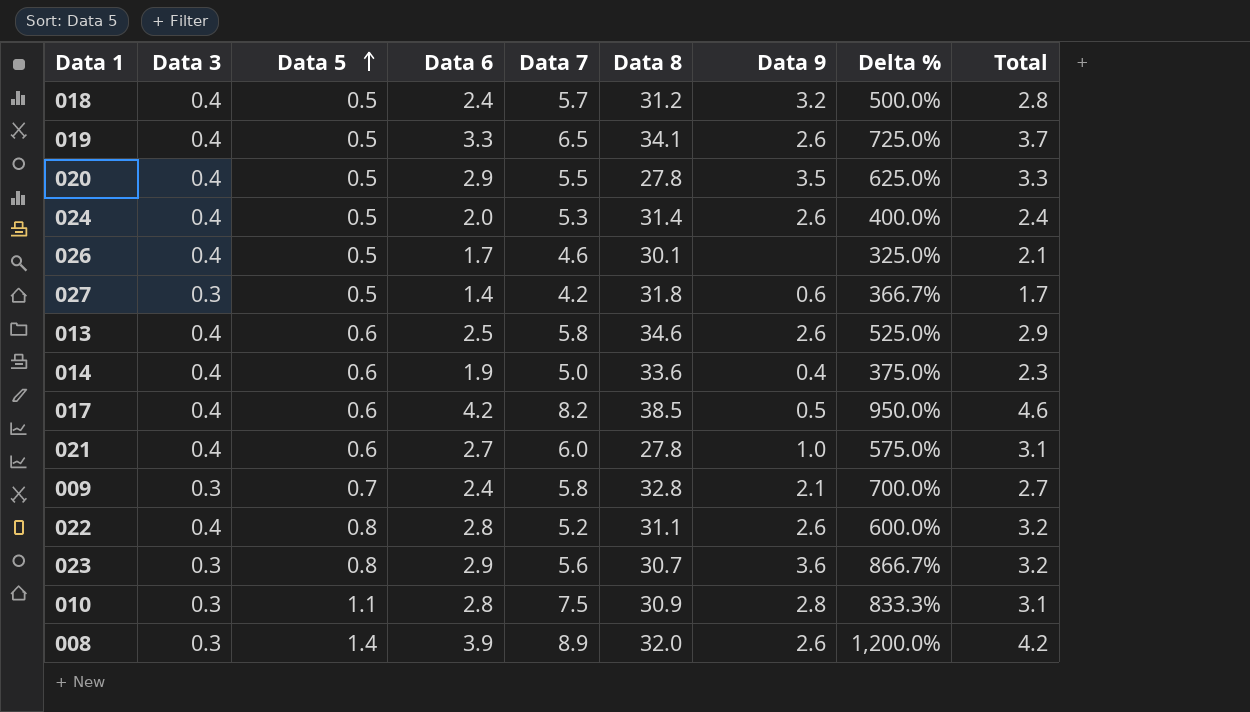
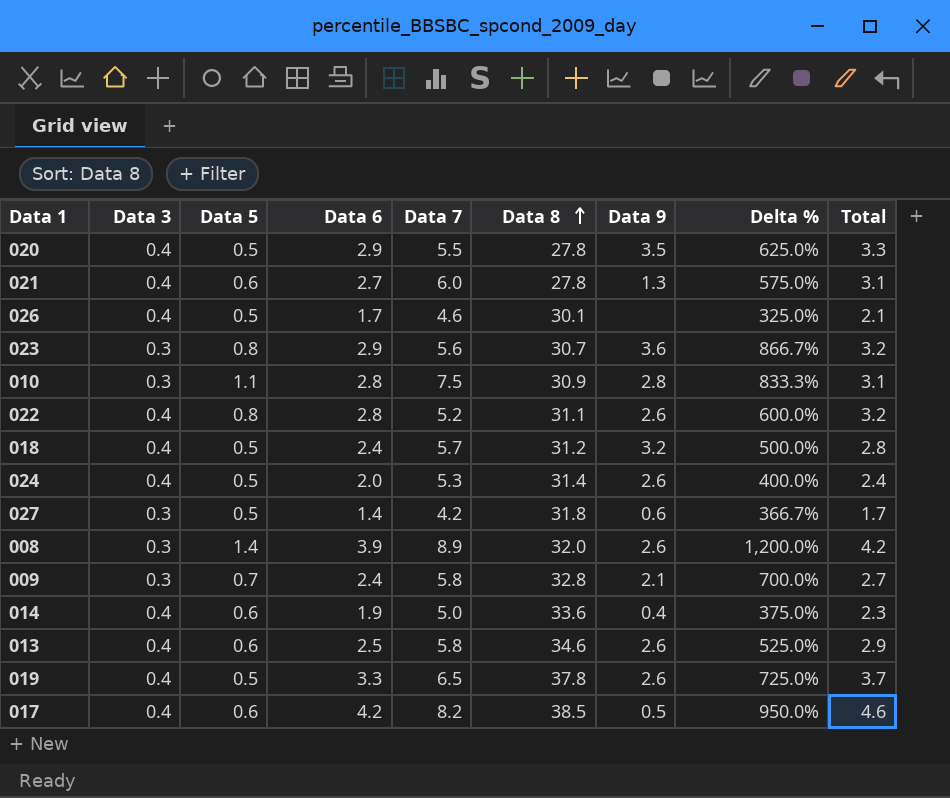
row order: Data 5 ascending -> Data 8 ascending
021 | Data 9: 1.0 -> 1.3
019 | Data 8: 34.1 -> 37.8

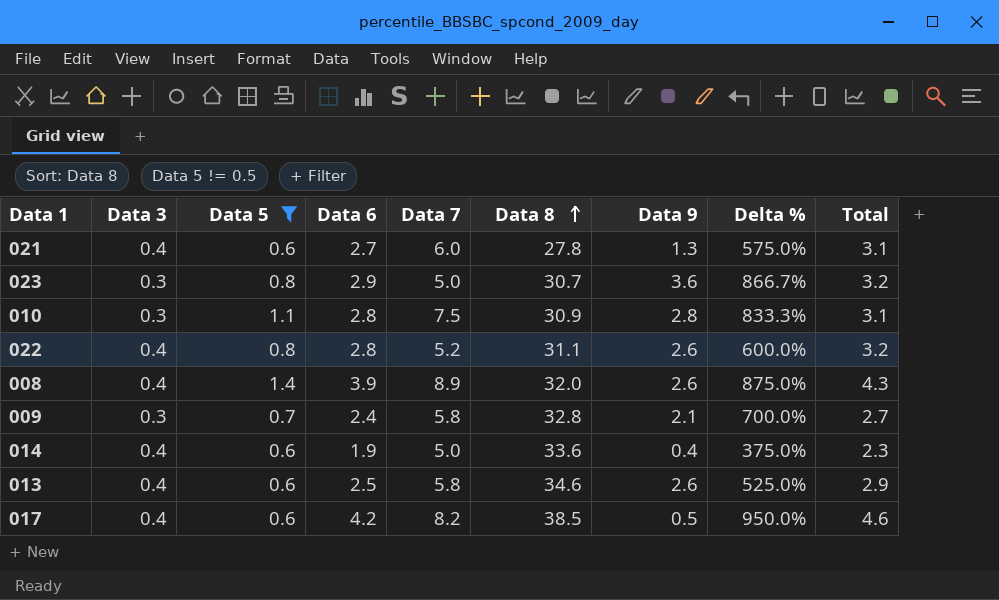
filter: none -> Data 5 != 0.5
023 | Data 7: 5.6 -> 5.0
008 | Data 3: 0.3 -> 0.4
008 | Delta %: 1,200.0% -> 875.0%
008 | Total: 4.2 -> 4.3

